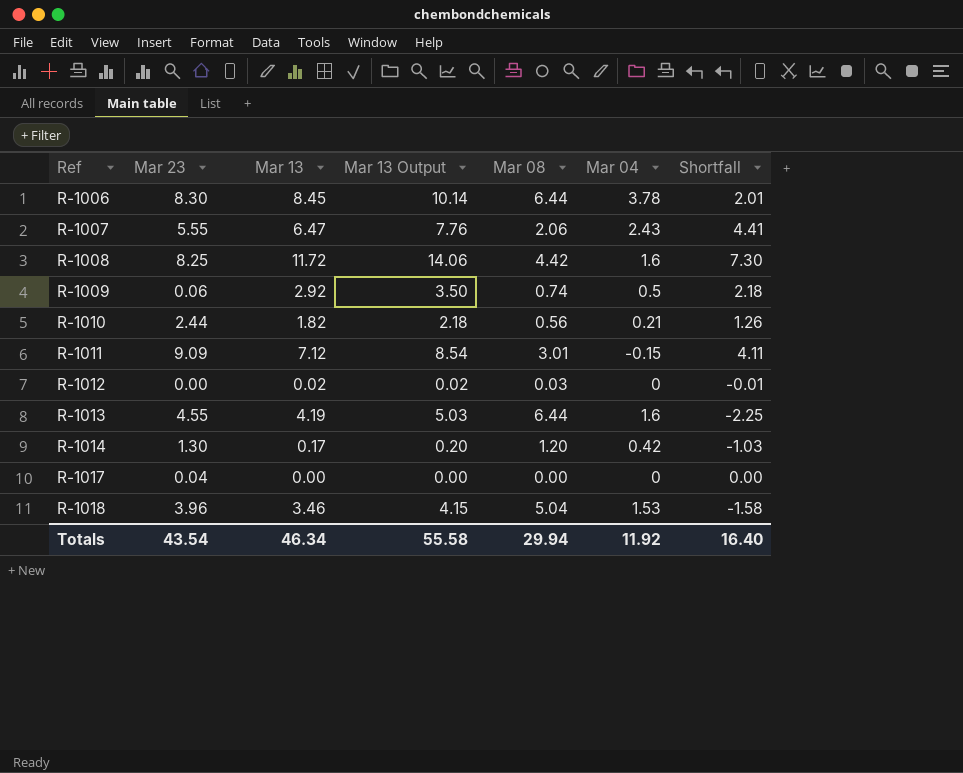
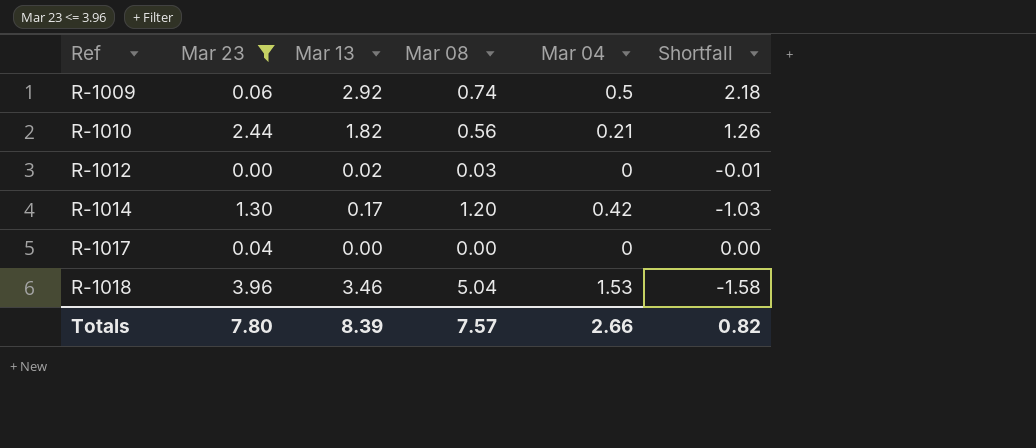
filter: none -> Mar 23 <= 3.96
column Mar 13 Output | formula: [Mar 13] * 1.2 -> none
Totals | Mar 23: 43.54 -> 7.80
Totals | Mar 13: 46.34 -> 8.39
Totals | Mar 08: 29.94 -> 7.57
Totals | Mar 04: 11.92 -> 2.66
Totals | Shortfall: 16.40 -> 0.82

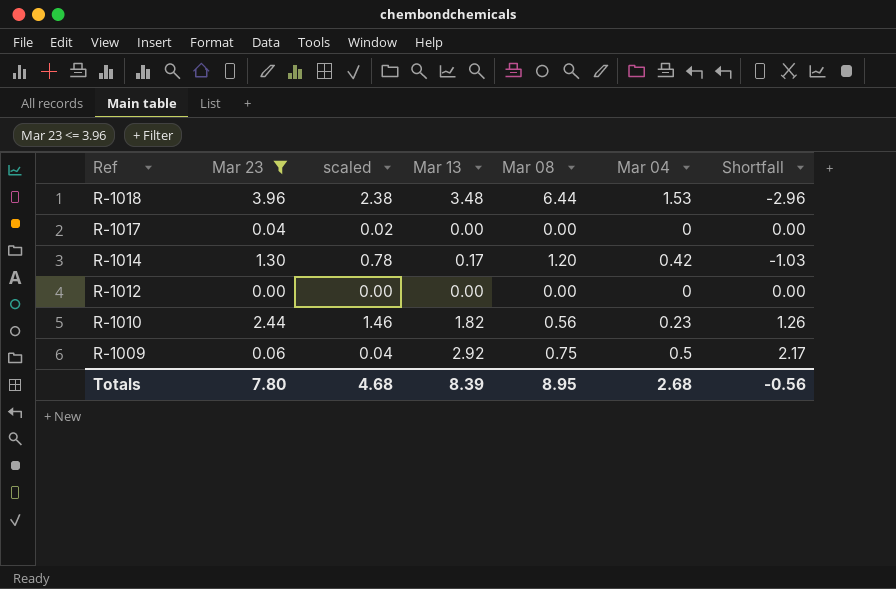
row order: Ref ascending -> Ref descending
column scaled | formula: none -> [Mar 23] * 0.6
R-1018 | Mar 13: 3.46 -> 3.48
R-1018 | Mar 08: 5.04 -> 6.44
R-1018 | Shortfall: -1.58 -> -2.96
R-1012 | Mar 13: 0.02 -> 0.00
R-1012 | Mar 08: 0.03 -> 0.00
R-1012 | Shortfall: -0.01 -> 0.00
R-1010 | Mar 04: 0.21 -> 0.23
R-1009 | Mar 08: 0.74 -> 0.75
R-1009 | Shortfall: 2.18 -> 2.17
Totals | Mar 08: 7.57 -> 8.95
Totals | Mar 04: 2.66 -> 2.68
Totals | Shortfall: 0.82 -> -0.56

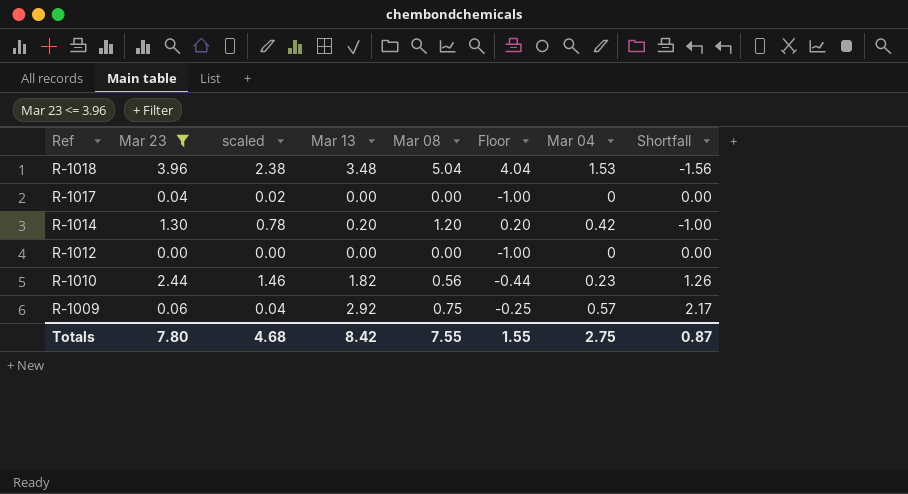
column Floor | formula: none -> [Mar 08] - 1
R-1018 | Mar 08: 6.44 -> 5.04
R-1018 | Shortfall: -2.96 -> -1.56
R-1014 | Mar 13: 0.17 -> 0.20
R-1014 | Shortfall: -1.03 -> -1.00
R-1009 | Mar 04: 0.5 -> 0.57
Totals | Mar 13: 8.39 -> 8.42
Totals | Mar 08: 8.95 -> 7.55
Totals | Mar 04: 2.68 -> 2.75
Totals | Shortfall: -0.56 -> 0.87

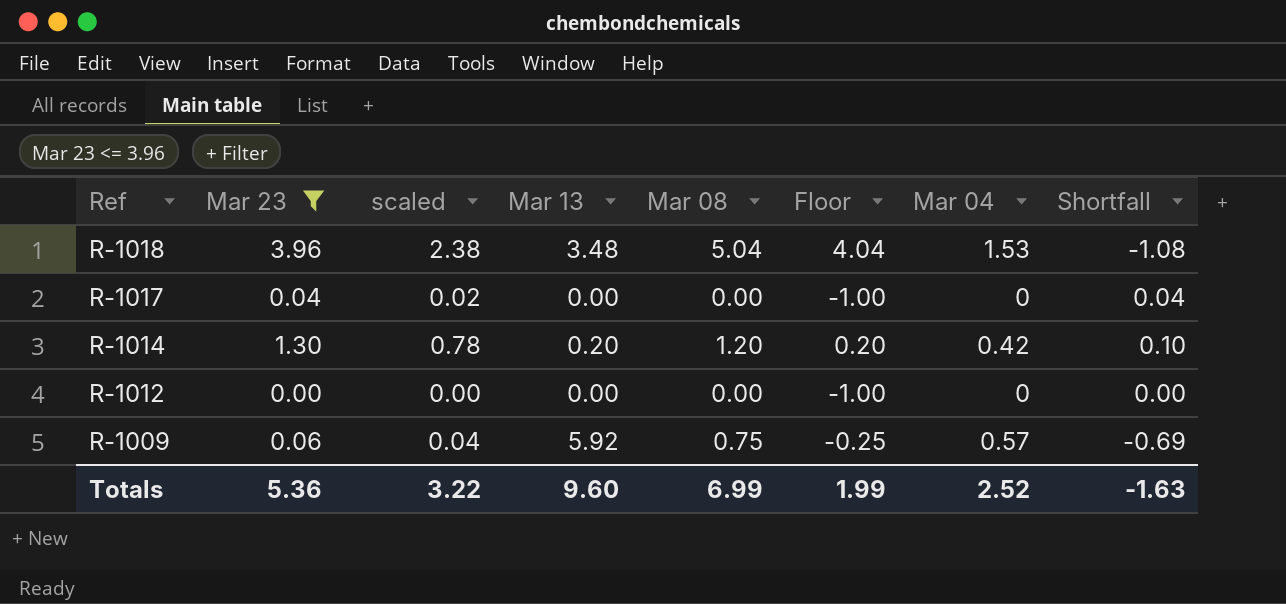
column Shortfall | formula: [Mar 13] - [Mar 08] -> [Mar 23] - [Mar 08]
row R-1010: 2.44 | 1.46 | 1.82 | 0.56 | -0.44 | 0.23 | 1.26 -> none
R-1009 | Mar 13: 2.92 -> 5.92
Totals | Mar 23: 7.80 -> 5.36
Totals | scaled: 4.68 -> 3.22
Totals | Mar 13: 8.42 -> 9.60
Totals | Mar 08: 7.55 -> 6.99
Totals | Floor: 1.55 -> 1.99
Totals | Mar 04: 2.75 -> 2.52
Totals | Shortfall: 0.87 -> -1.63

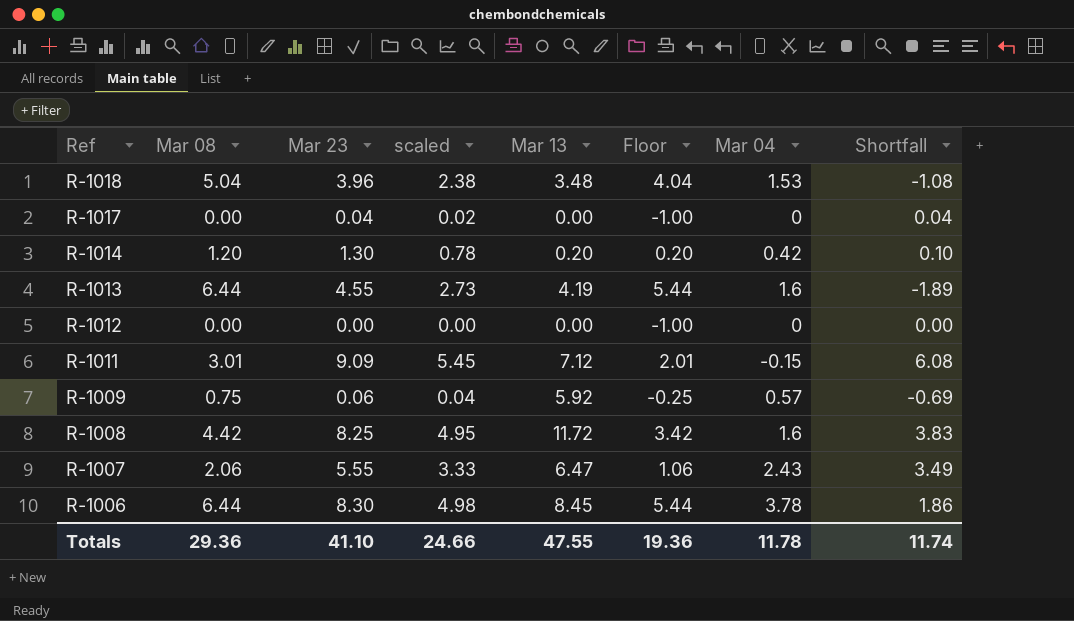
filter: Mar 23 <= 3.96 -> none
column Mar 08 | position: 5 -> 2
Totals | Mar 08: 6.99 -> 29.36
Totals | Mar 23: 5.36 -> 41.10
Totals | scaled: 3.22 -> 24.66
Totals | Mar 13: 9.60 -> 47.55
Totals | Floor: 1.99 -> 19.36
Totals | Mar 04: 2.52 -> 11.78
Totals | Shortfall: -1.63 -> 11.74

